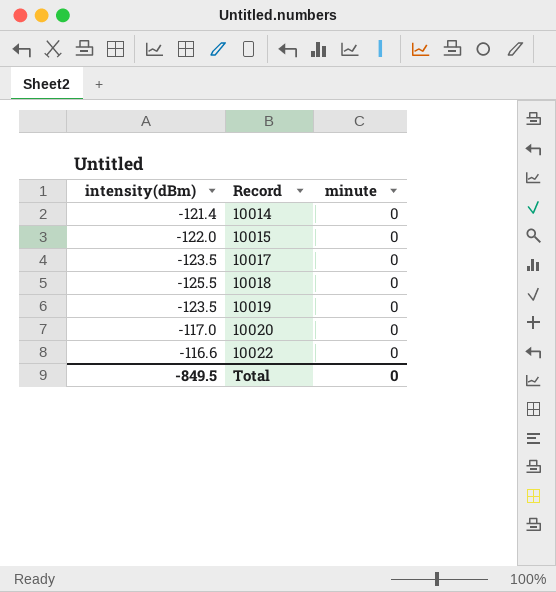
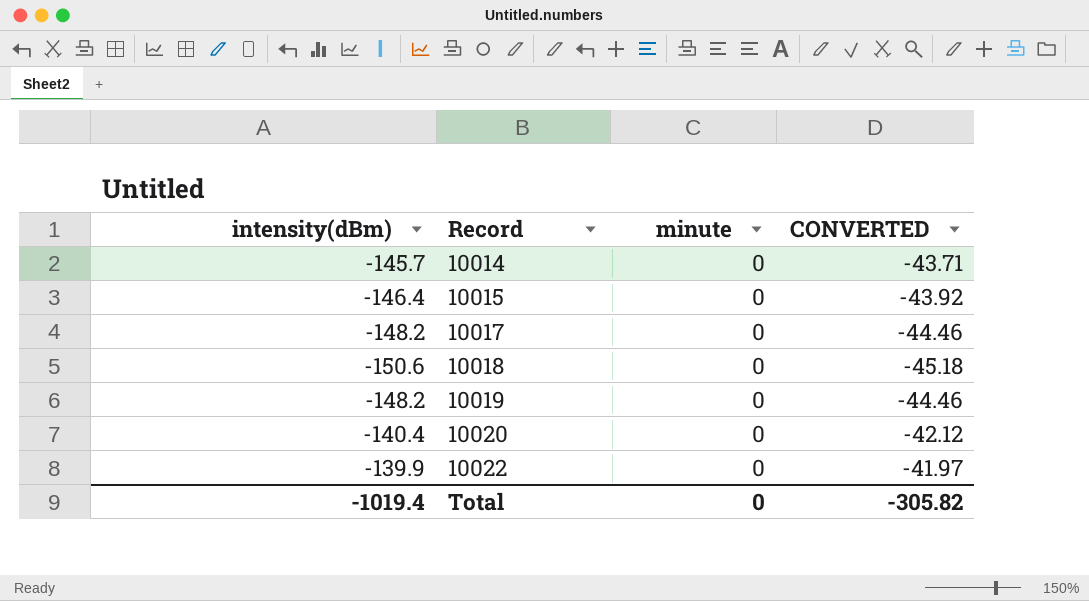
column CONVERTED | formula: none -> [intensity(dBm)] * 0.3
10014 | intensity(dBm): -121.4 -> -145.7
10015 | intensity(dBm): -122.0 -> -146.4
10017 | intensity(dBm): -123.5 -> -148.2
10018 | intensity(dBm): -125.5 -> -150.6
10019 | intensity(dBm): -123.5 -> -148.2
10020 | intensity(dBm): -117.0 -> -140.4
10022 | intensity(dBm): -116.6 -> -139.9
Total | intensity(dBm): -849.5 -> -1019.4

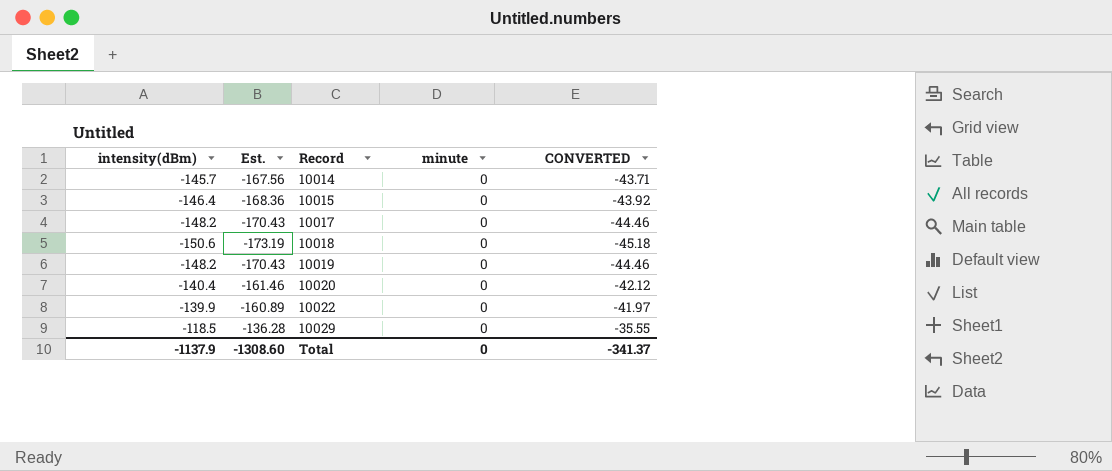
column Est. | formula: none -> [intensity(dBm)] * 1.15
row 10029: none -> -118.5 | -136.28 | 0 | -35.55
Total | intensity(dBm): -1019.4 -> -1137.9
Total | CONVERTED: -305.82 -> -341.37

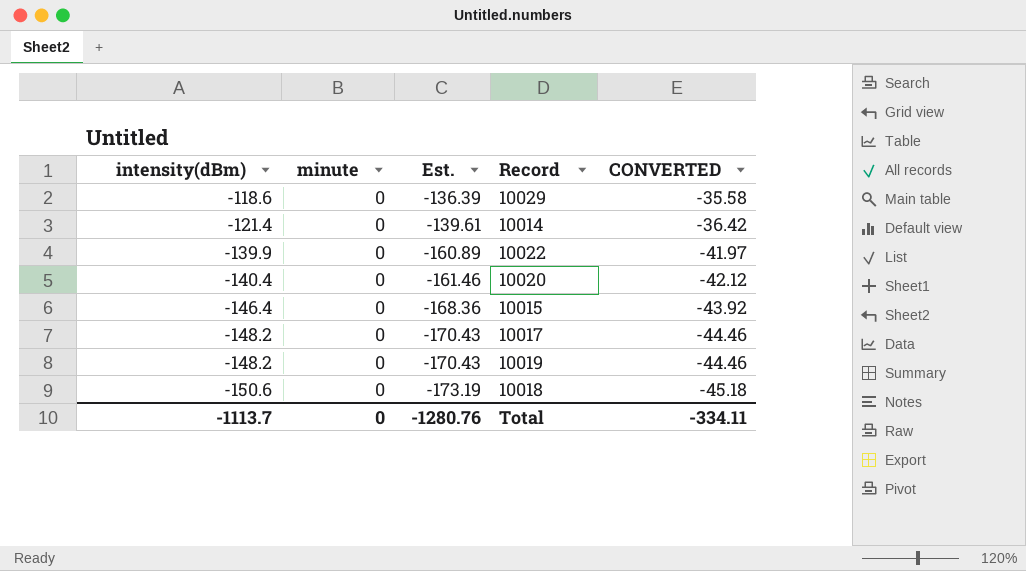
row order: Record ascending -> intensity(dBm) descending
column minute | position: 4 -> 2
10029 | intensity(dBm): -118.5 -> -118.6
10029 | Est.: -136.28 -> -136.39
10029 | CONVERTED: -35.55 -> -35.58
10014 | intensity(dBm): -145.7 -> -121.4
10014 | Est.: -167.56 -> -139.61
10014 | CONVERTED: -43.71 -> -36.42
Total | intensity(dBm): -1137.9 -> -1113.7
Total | Est.: -1308.60 -> -1280.76
Total | CONVERTED: -341.37 -> -334.11

